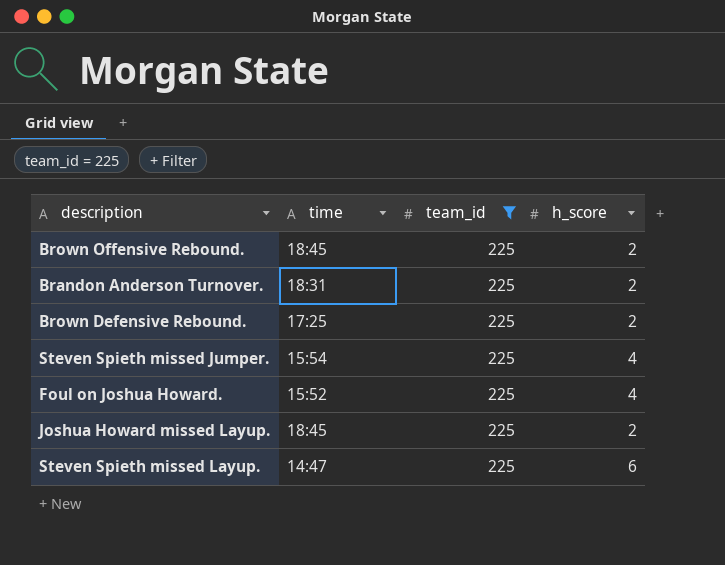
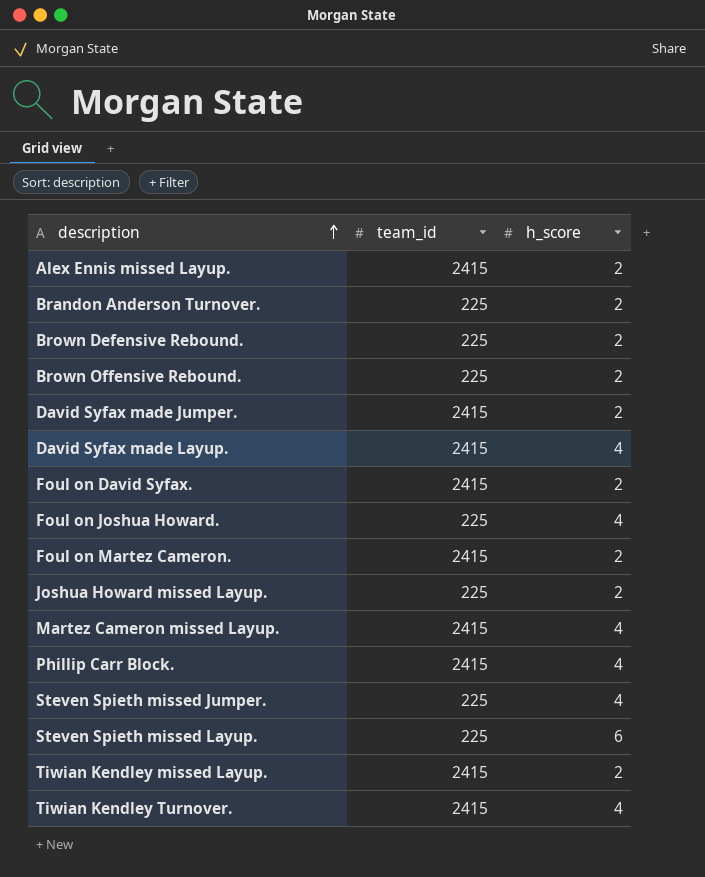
filter: team_id = 225 -> none
row order: none -> description ascending
column time | position: 2 -> none

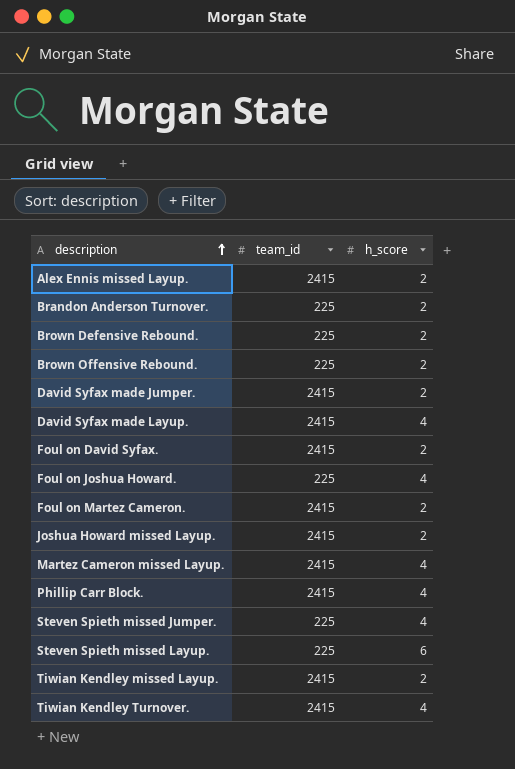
Joshua Howard missed Layup. | team_id: 225 -> 2415

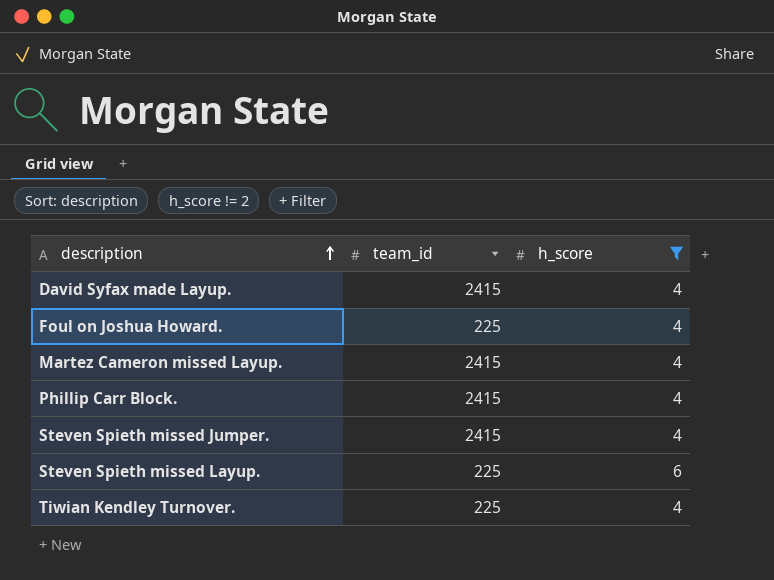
filter: none -> h_score != 2
Steven Spieth missed Jumper. | team_id: 225 -> 2415
Tiwian Kendley Turnover. | team_id: 2415 -> 225

